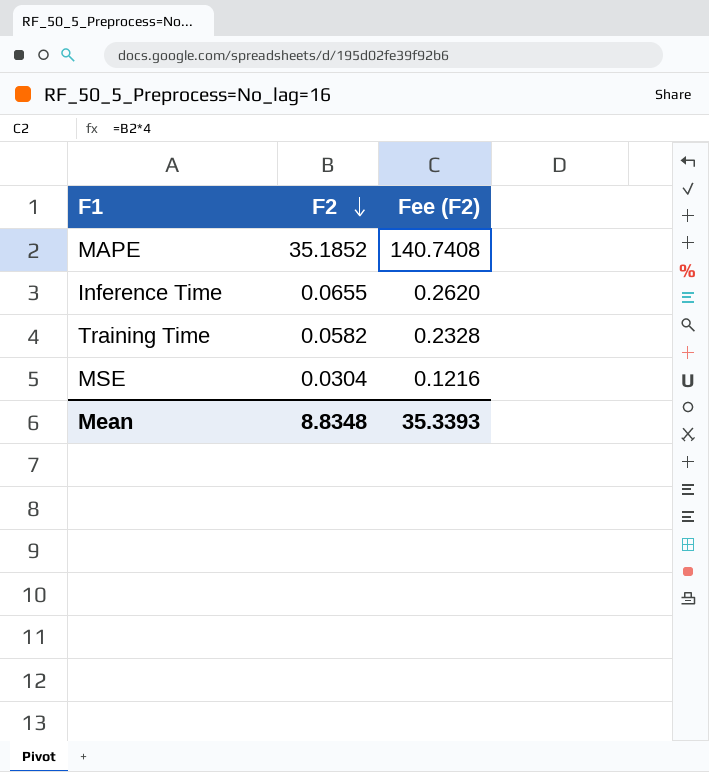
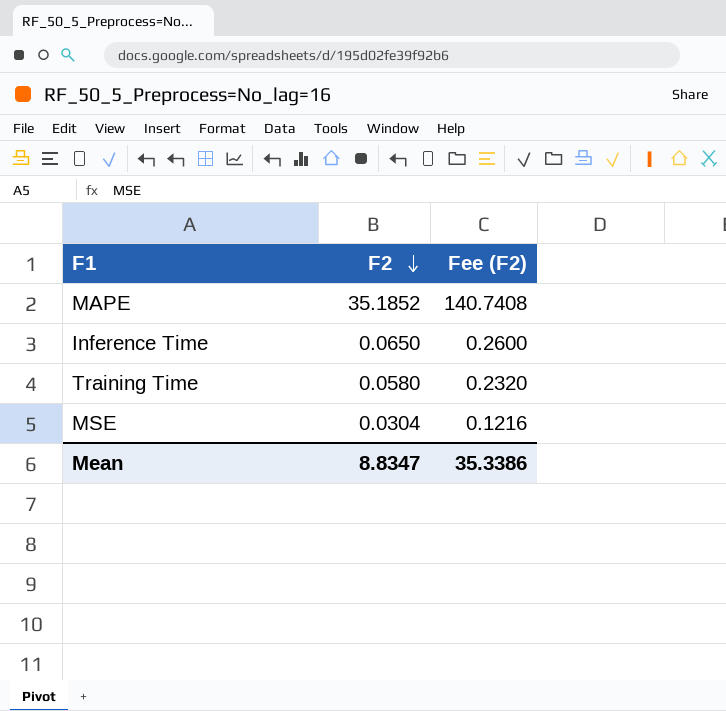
Inference Time | F2: 0.0655 -> 0.0650
Inference Time | Fee (F2): 0.2620 -> 0.2600
Training Time | F2: 0.0582 -> 0.0580
Training Time | Fee (F2): 0.2328 -> 0.2320
Mean | F2: 8.8348 -> 8.8347
Mean | Fee (F2): 35.3393 -> 35.3386

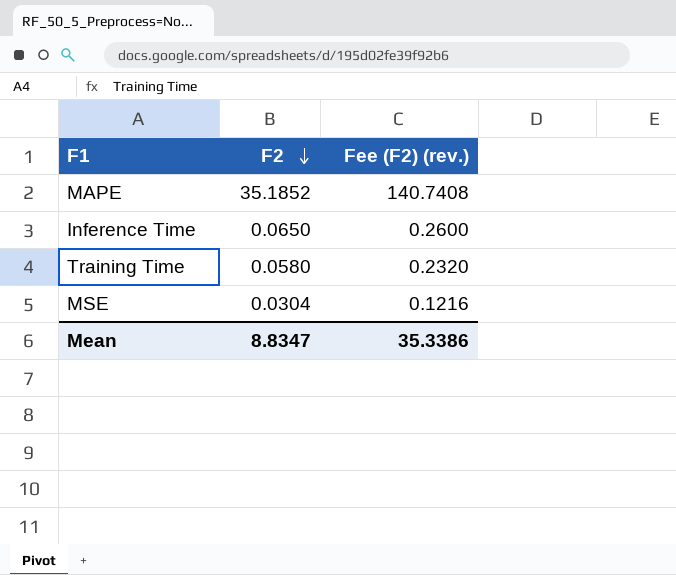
column name: Fee (F2) -> Fee (F2) (rev.)

